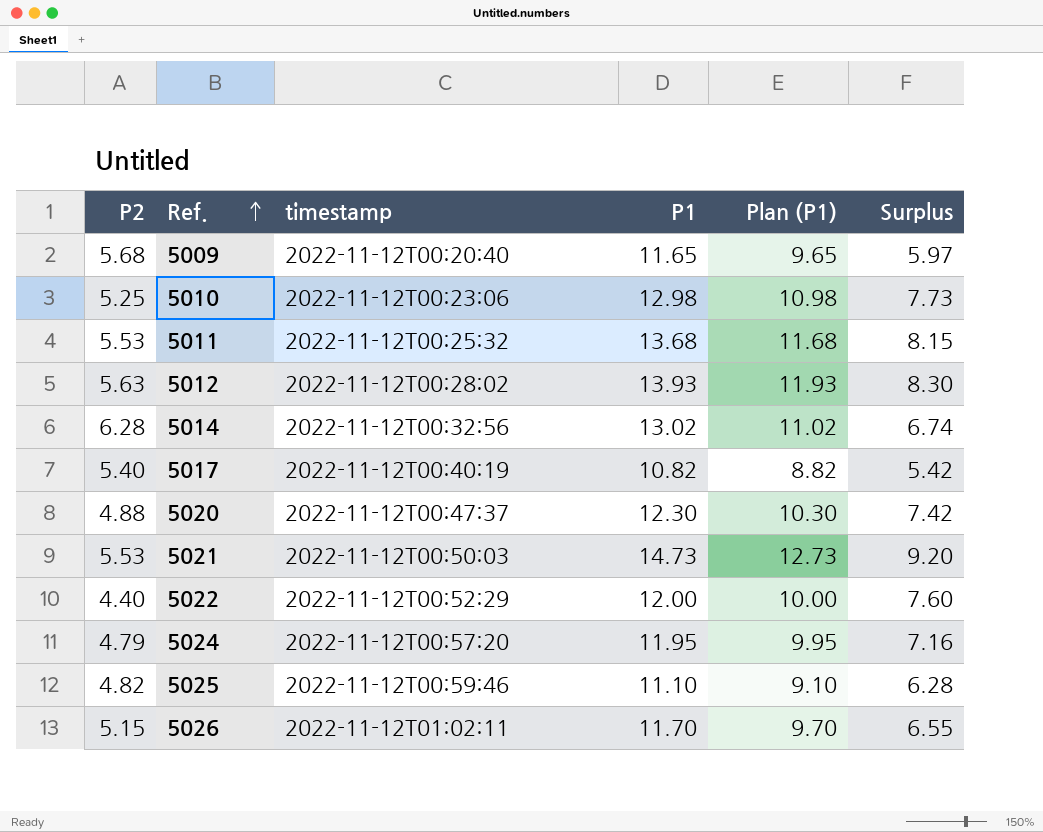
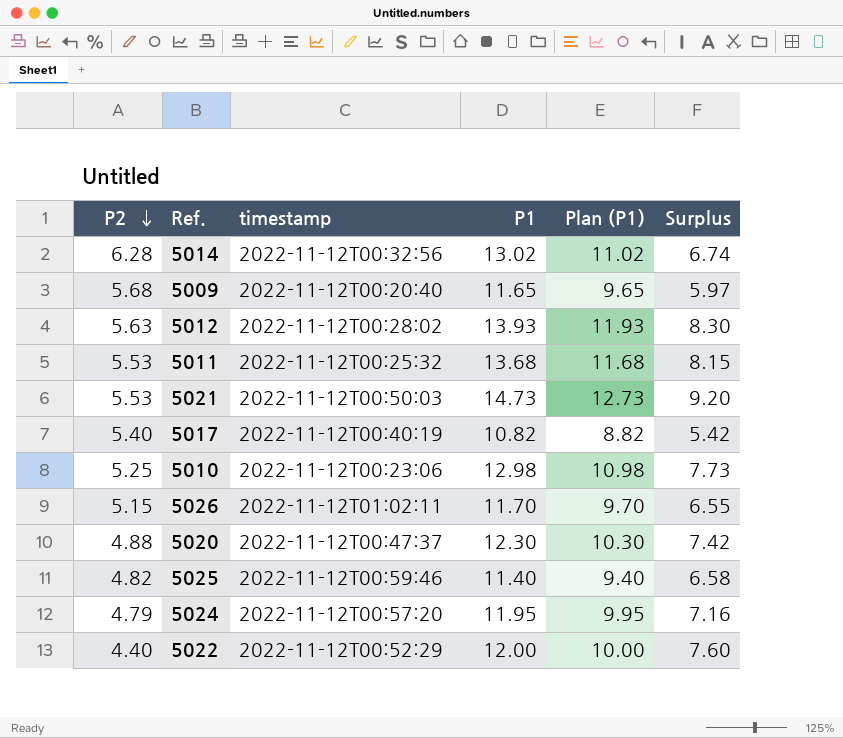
row order: Ref. ascending -> P2 descending
5025 | P1: 11.10 -> 11.40
5025 | Plan (P1): 9.10 -> 9.40
5025 | Surplus: 6.28 -> 6.58

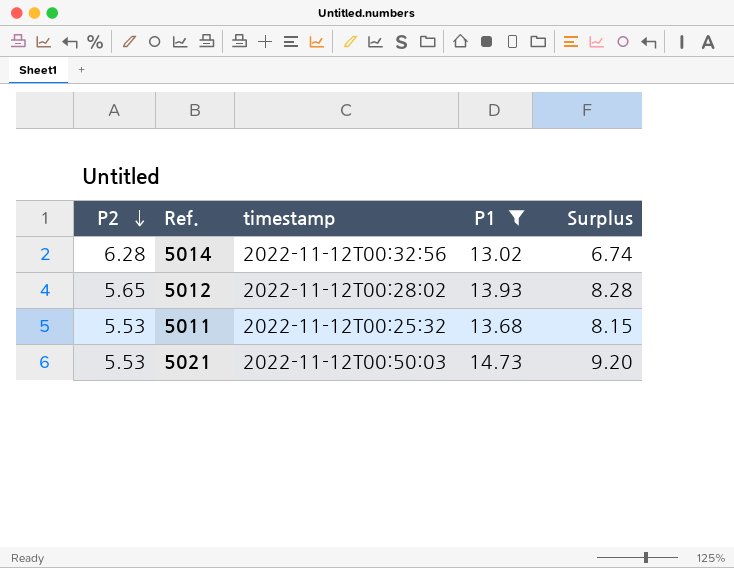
filter: none -> P1 >= 13.02
column Plan (P1) | formula: [P1] - 2 -> none
5012 | P2: 5.63 -> 5.65
5012 | Surplus: 8.30 -> 8.28

